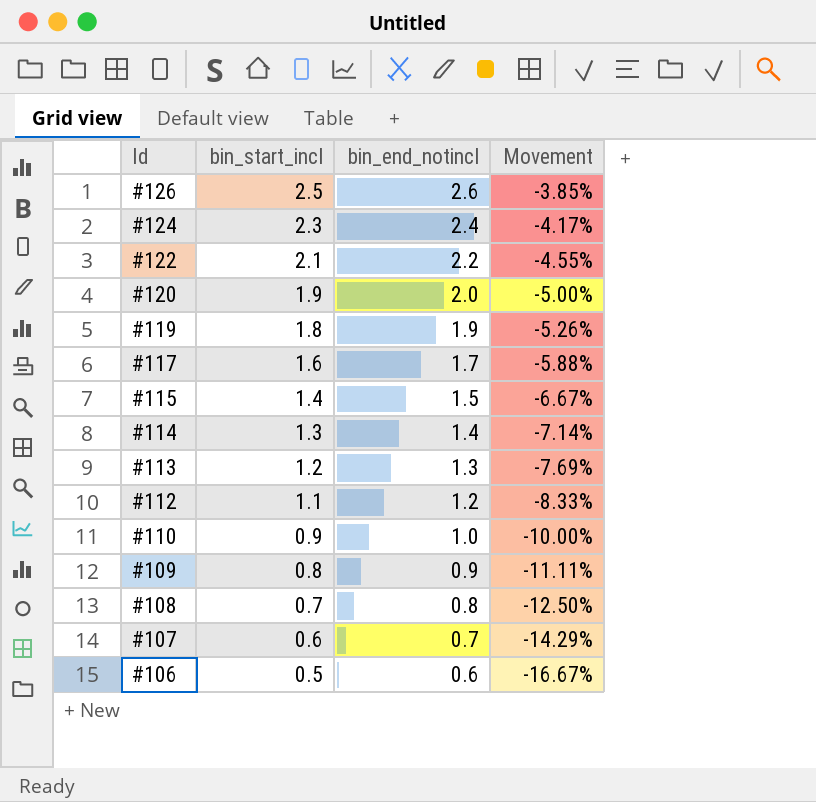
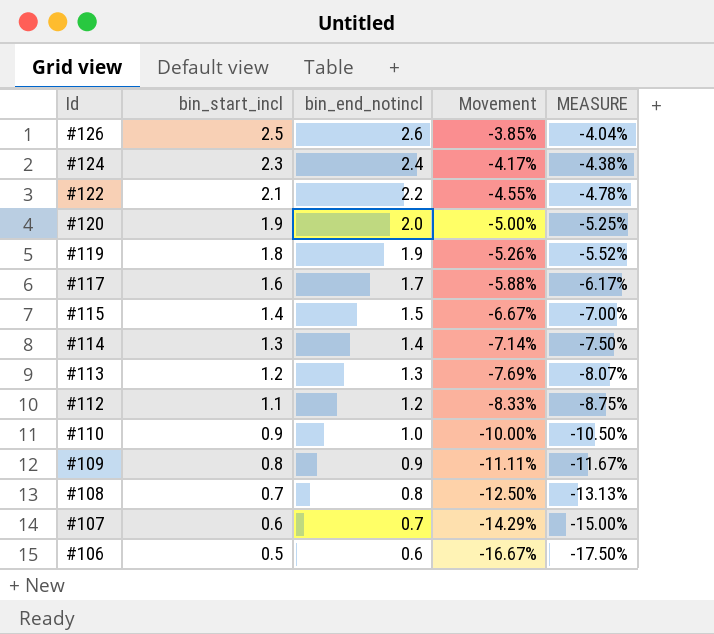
column MEASURE | formula: none -> [Movement] * 1.05

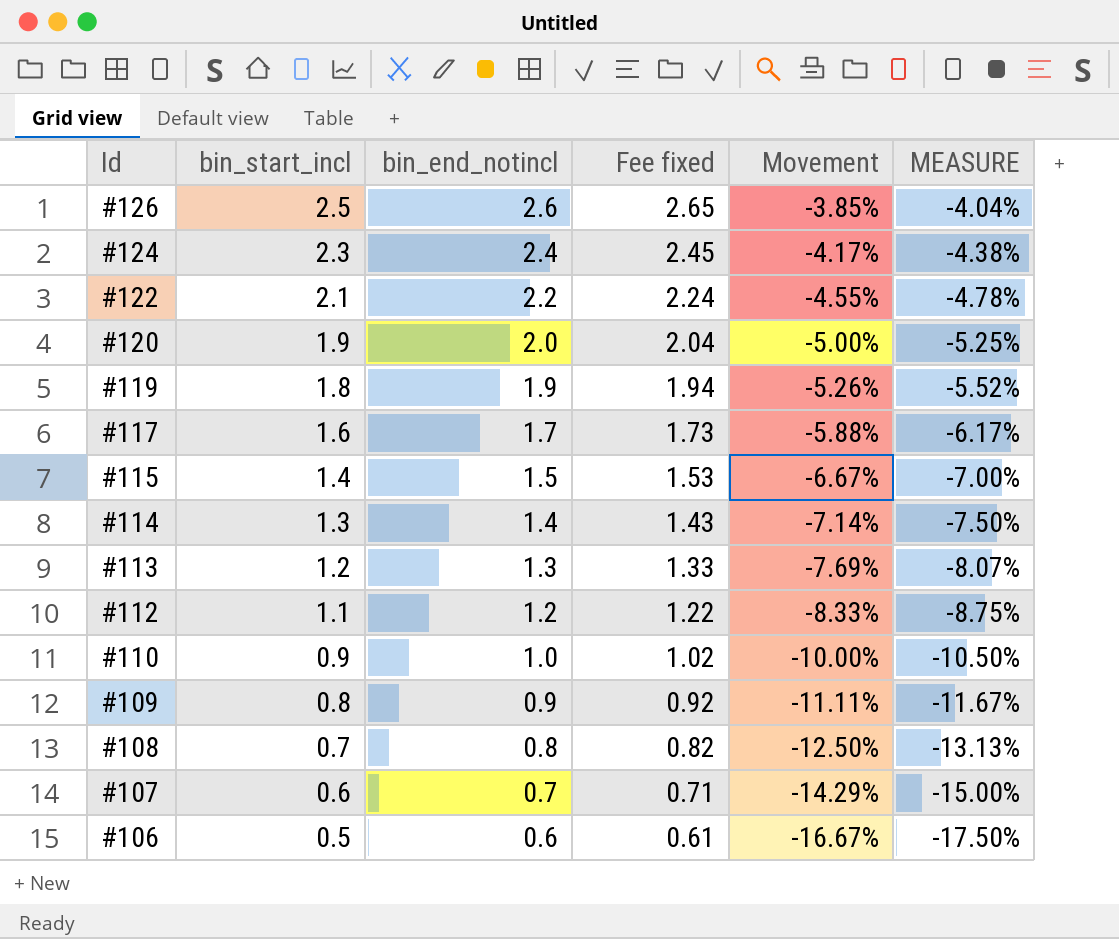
column Fee fixed | formula: none -> [bin_end_notincl] * 1.02

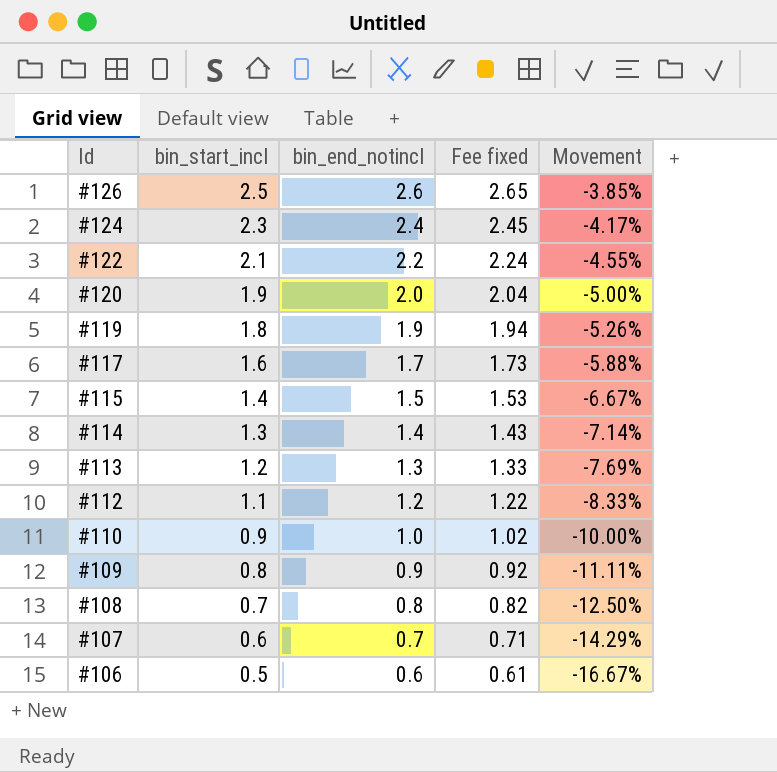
column MEASURE | formula: [Movement] * 1.05 -> none

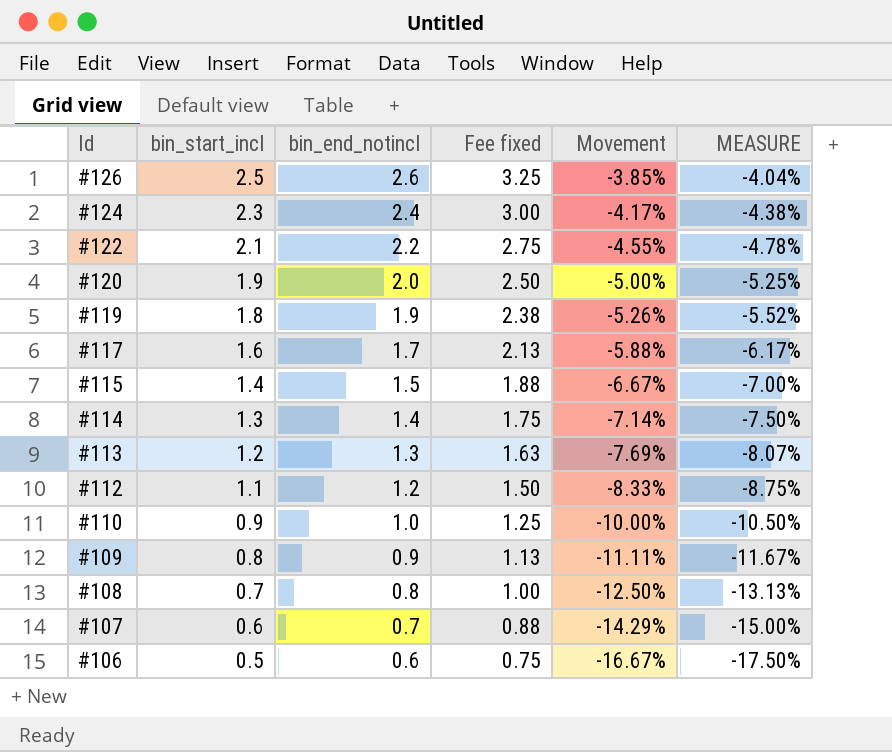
column Fee fixed | formula: [bin_end_notincl] * 1.02 -> [bin_end_notincl] * 1.25
column MEASURE | formula: none -> [Movement] * 1.05

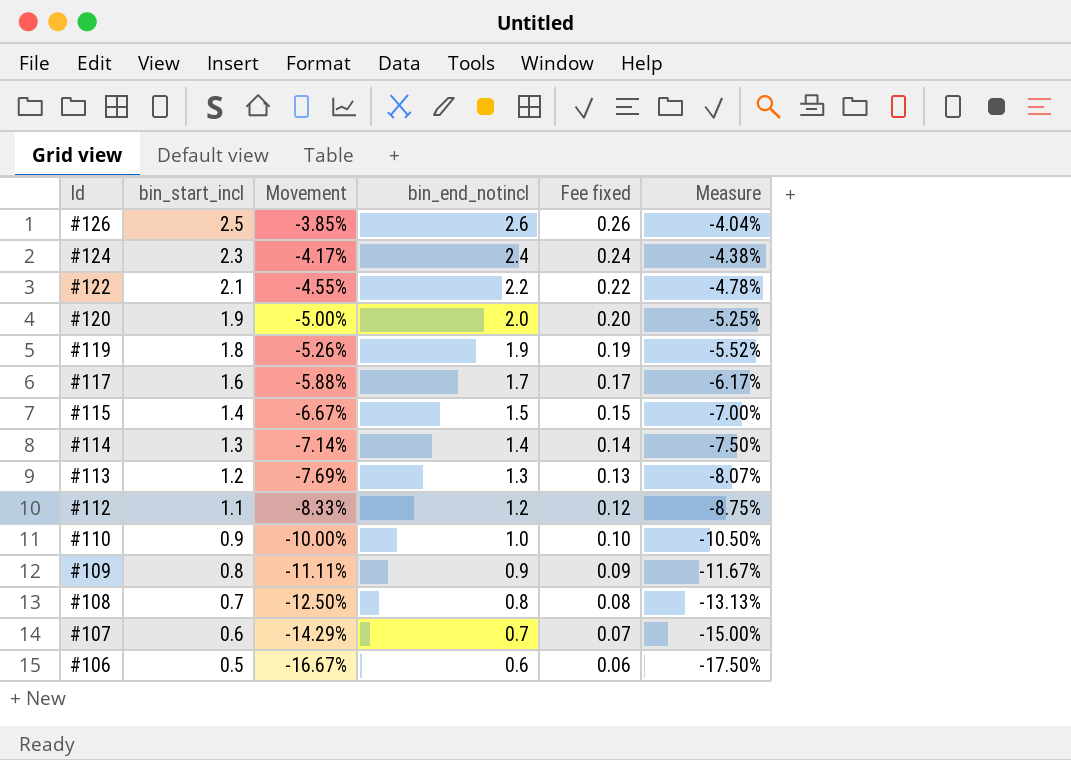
column Movement | position: 5 -> 3
column Fee fixed | formula: [bin_end_notincl] * 1.25 -> [bin_end_notincl] * 0.1
column name: MEASURE -> Measure

